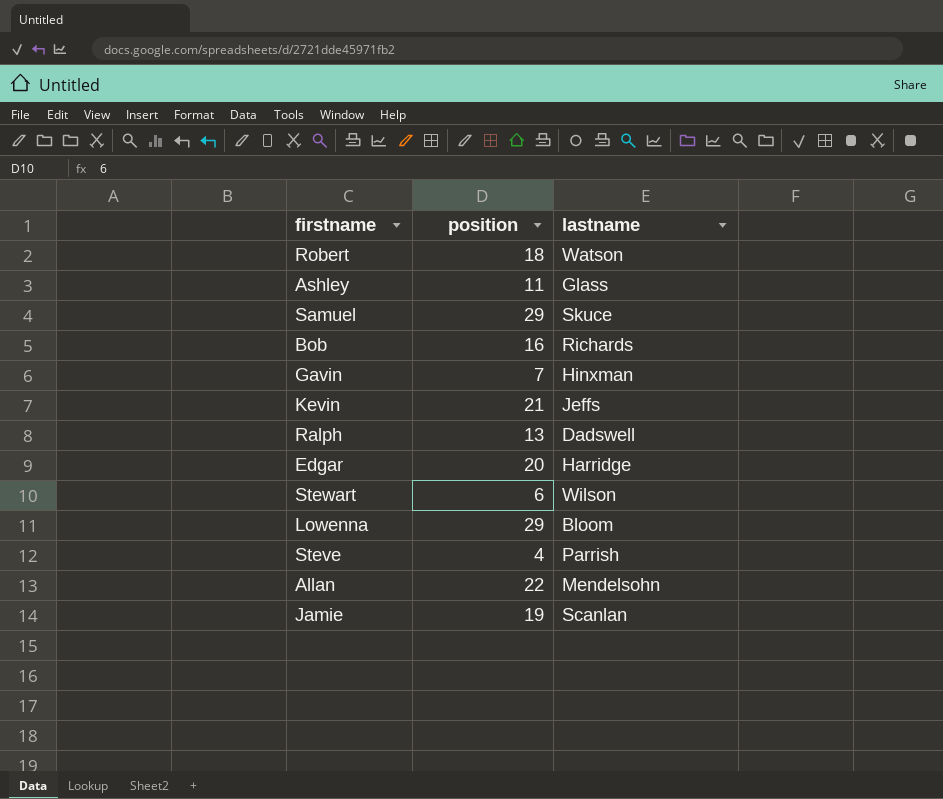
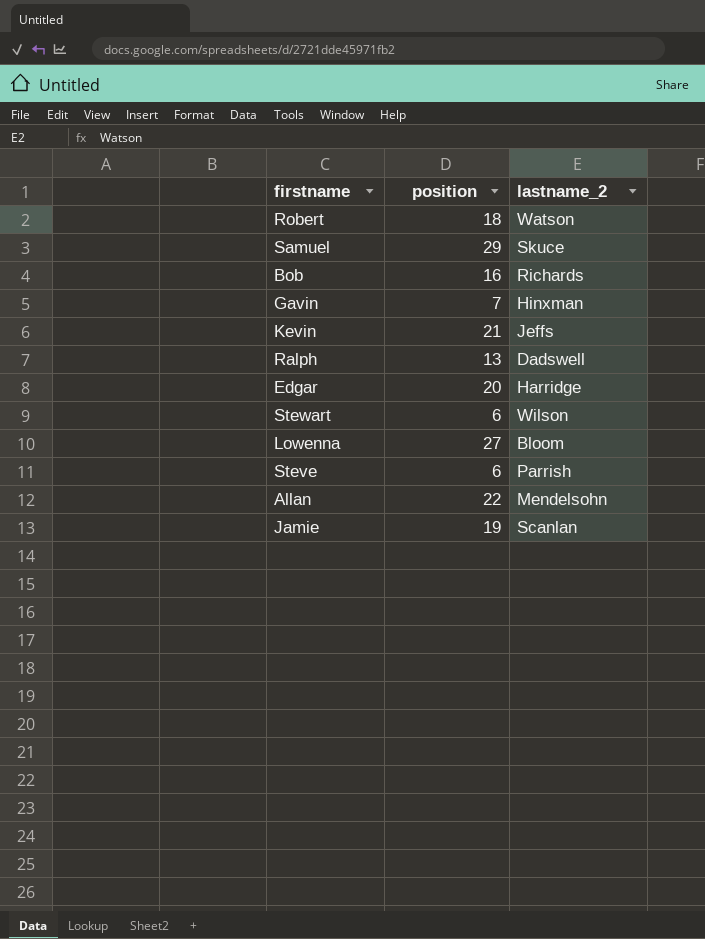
column name: lastname -> lastname_2
row Ashley: 11 | Glass -> none
Lowenna | position: 29 -> 27
Steve | position: 4 -> 6

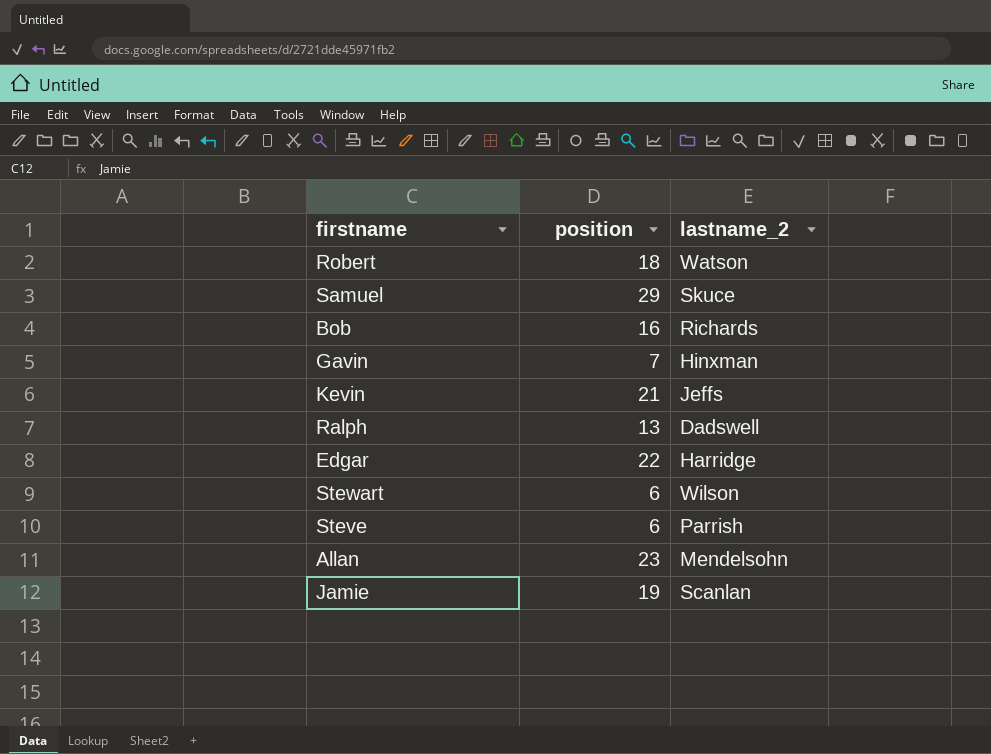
row Lowenna: 27 | Bloom -> none
Edgar | position: 20 -> 22
Allan | position: 22 -> 23

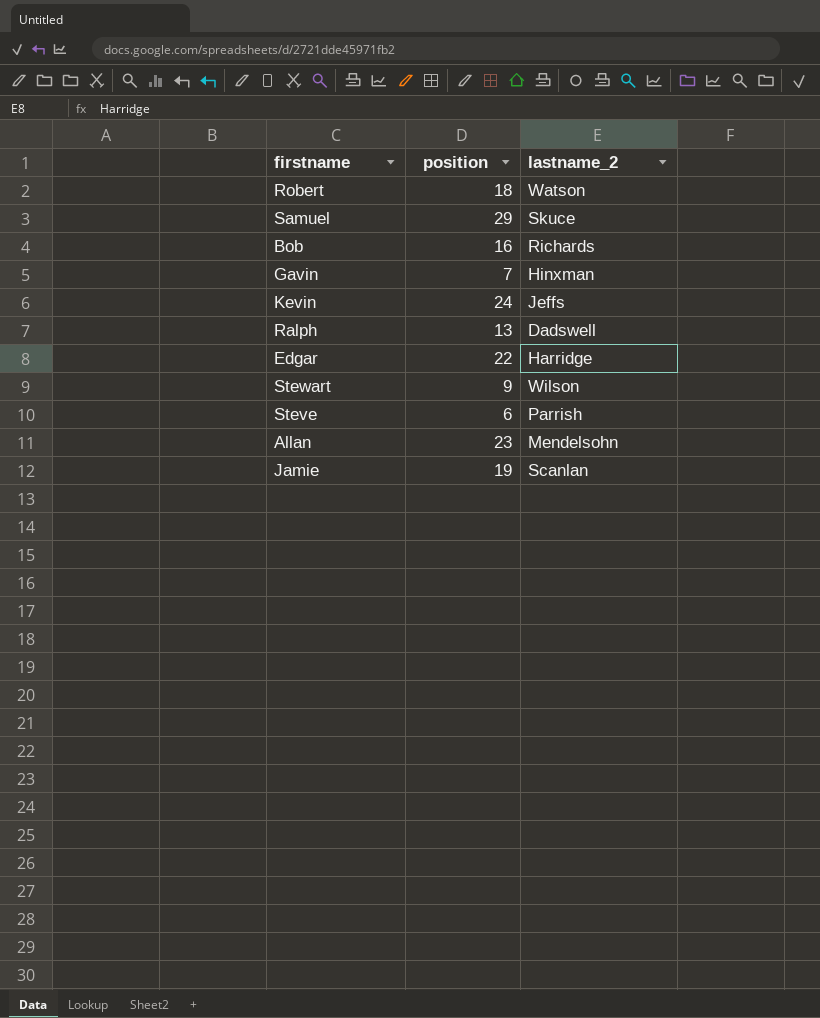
Kevin | position: 21 -> 24
Stewart | position: 6 -> 9

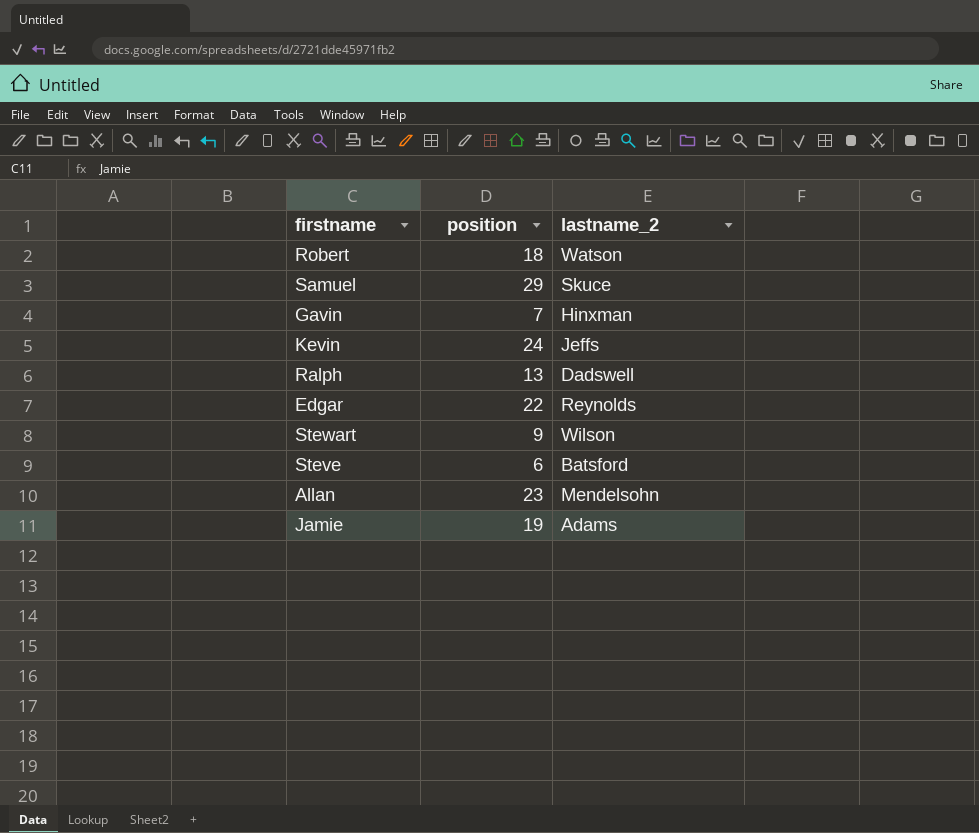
row Bob: 16 | Richards -> none
Edgar | lastname_2: Harridge -> Reynolds
Steve | lastname_2: Parrish -> Batsford
Jamie | lastname_2: Scanlan -> Adams

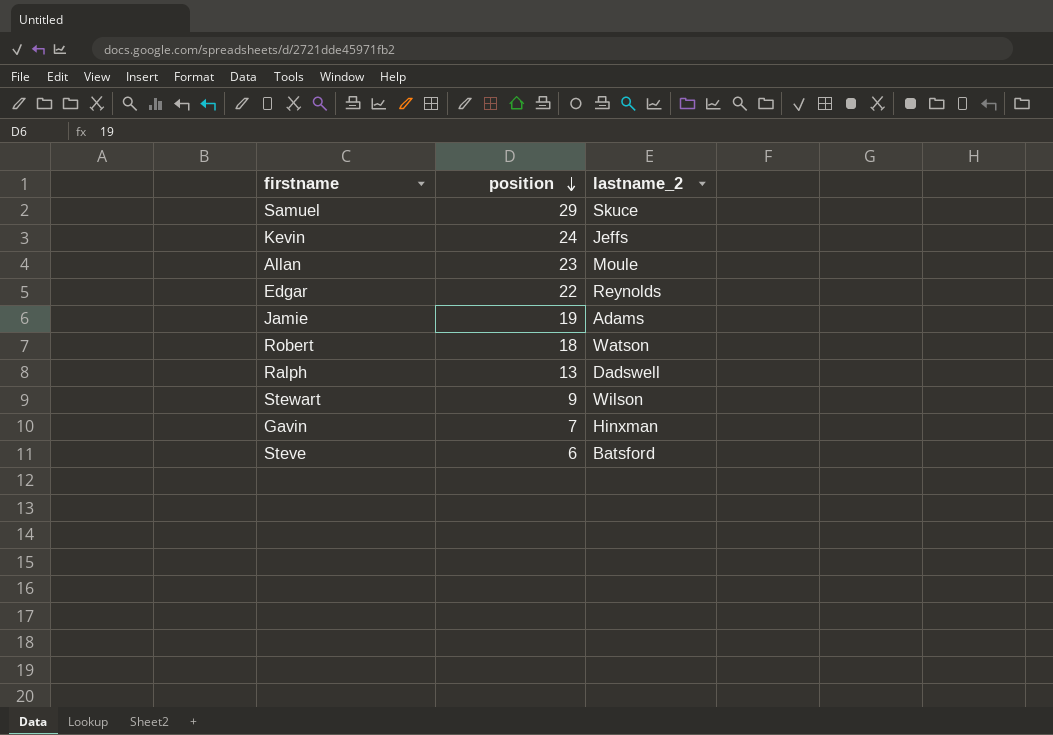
row order: none -> position descending
Allan | lastname_2: Mendelsohn -> Moule

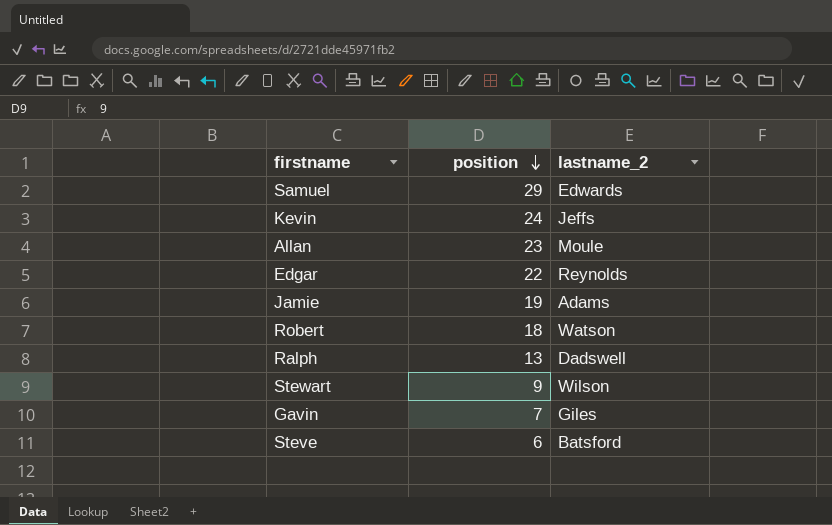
Samuel | lastname_2: Skuce -> Edwards
Gavin | lastname_2: Hinxman -> Giles

